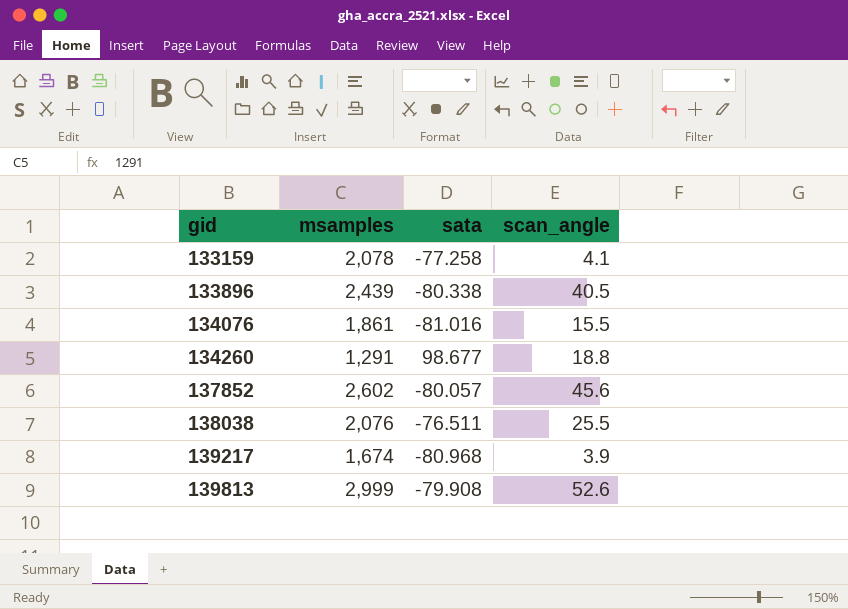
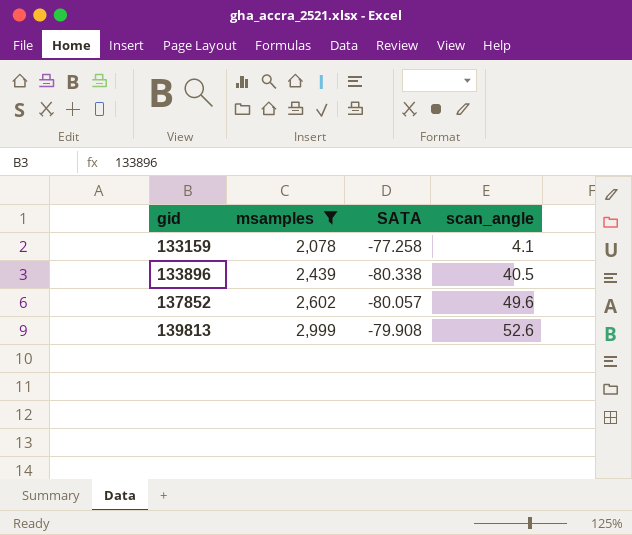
filter: none -> msamples >= 2,078
column name: sata -> SATA
137852 | scan_angle: 45.6 -> 49.6

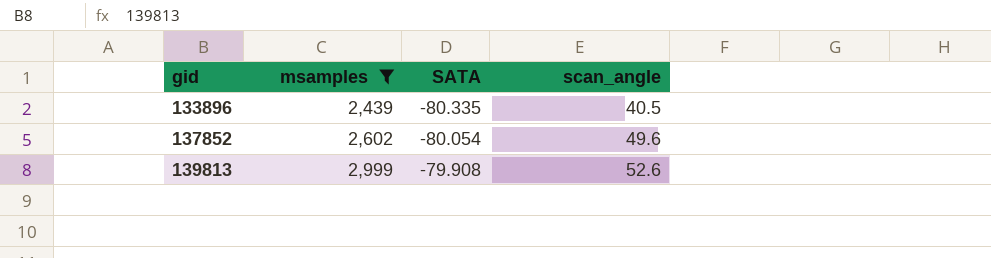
row 133159: 2,078 | -77.258 | 4.1 -> none
133896 | SATA: -80.338 -> -80.335
137852 | SATA: -80.057 -> -80.054

